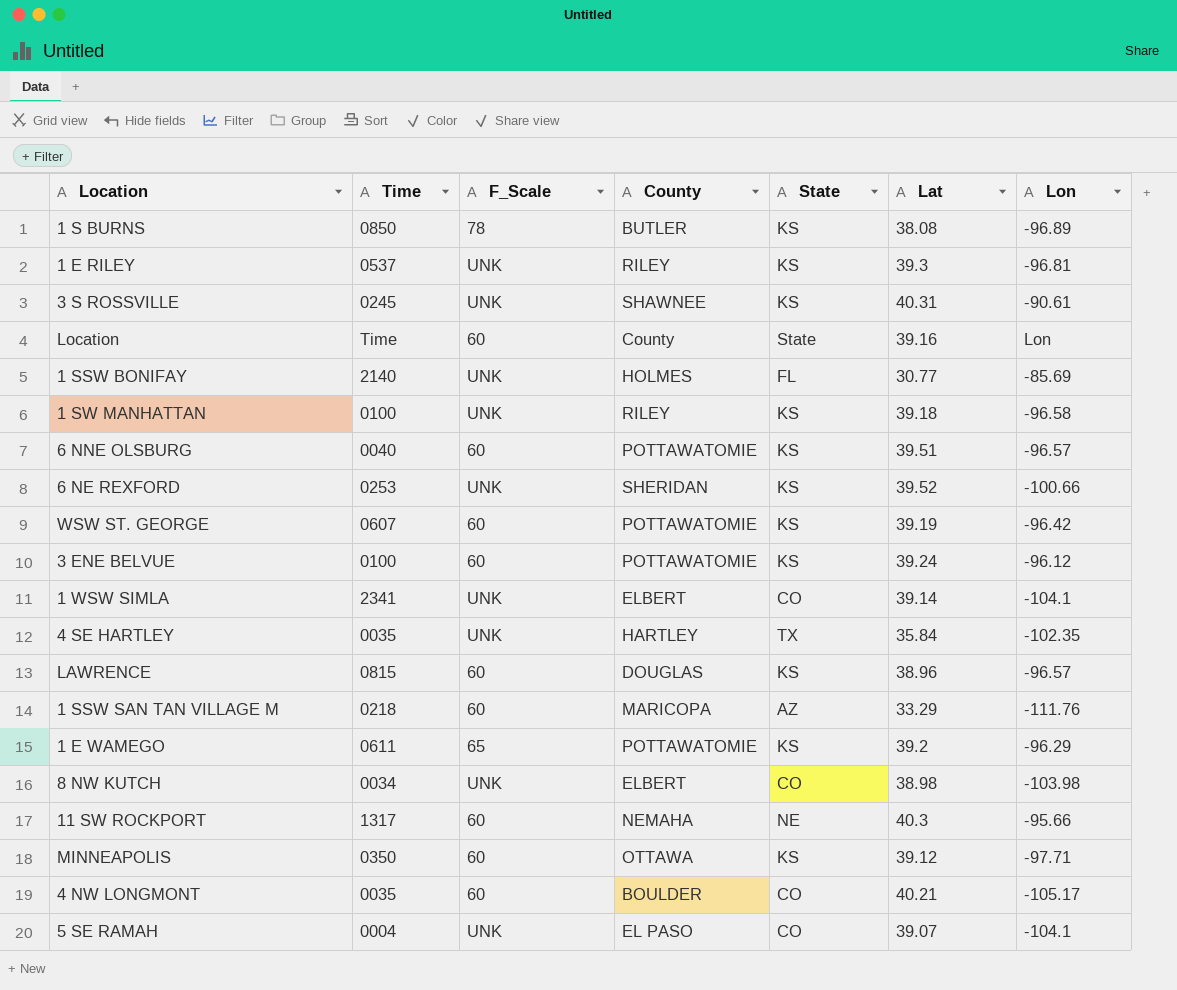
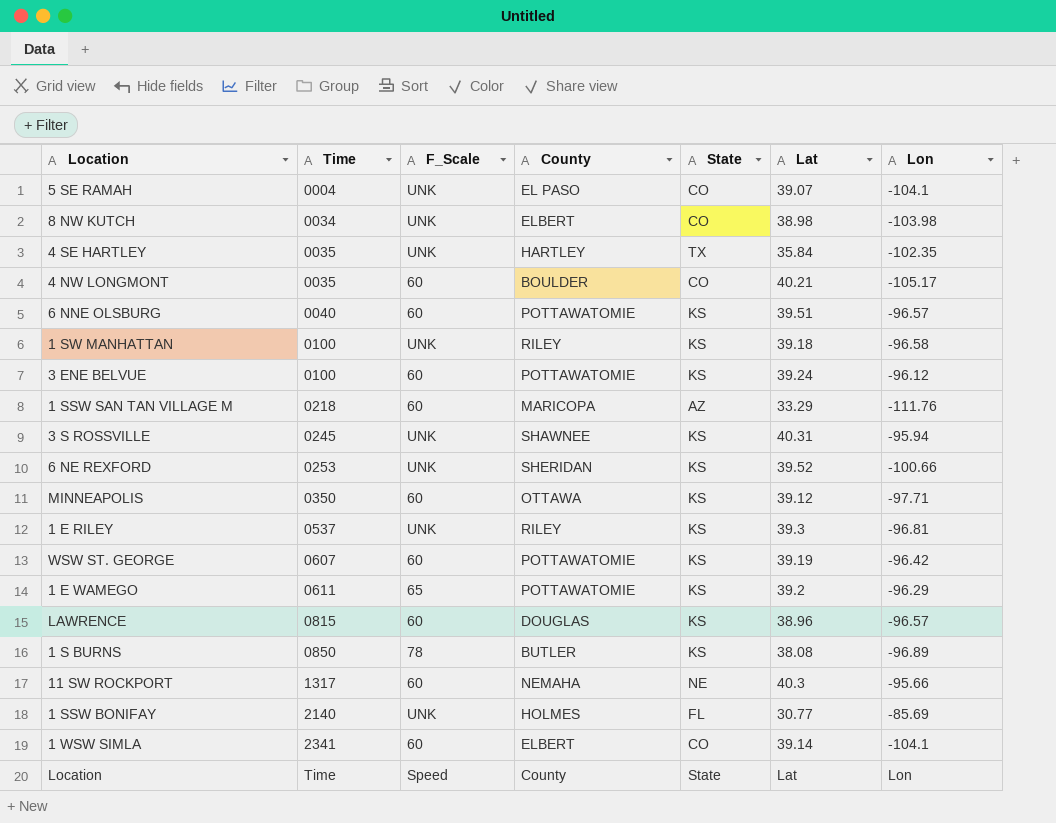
row order: none -> Time ascending
3 S ROSSVILLE | Lon: -90.61 -> -95.94
1 WSW SIMLA | F_Scale: UNK -> 60
Location | F_Scale: 60 -> Speed
Location | Lat: 39.16 -> Lat

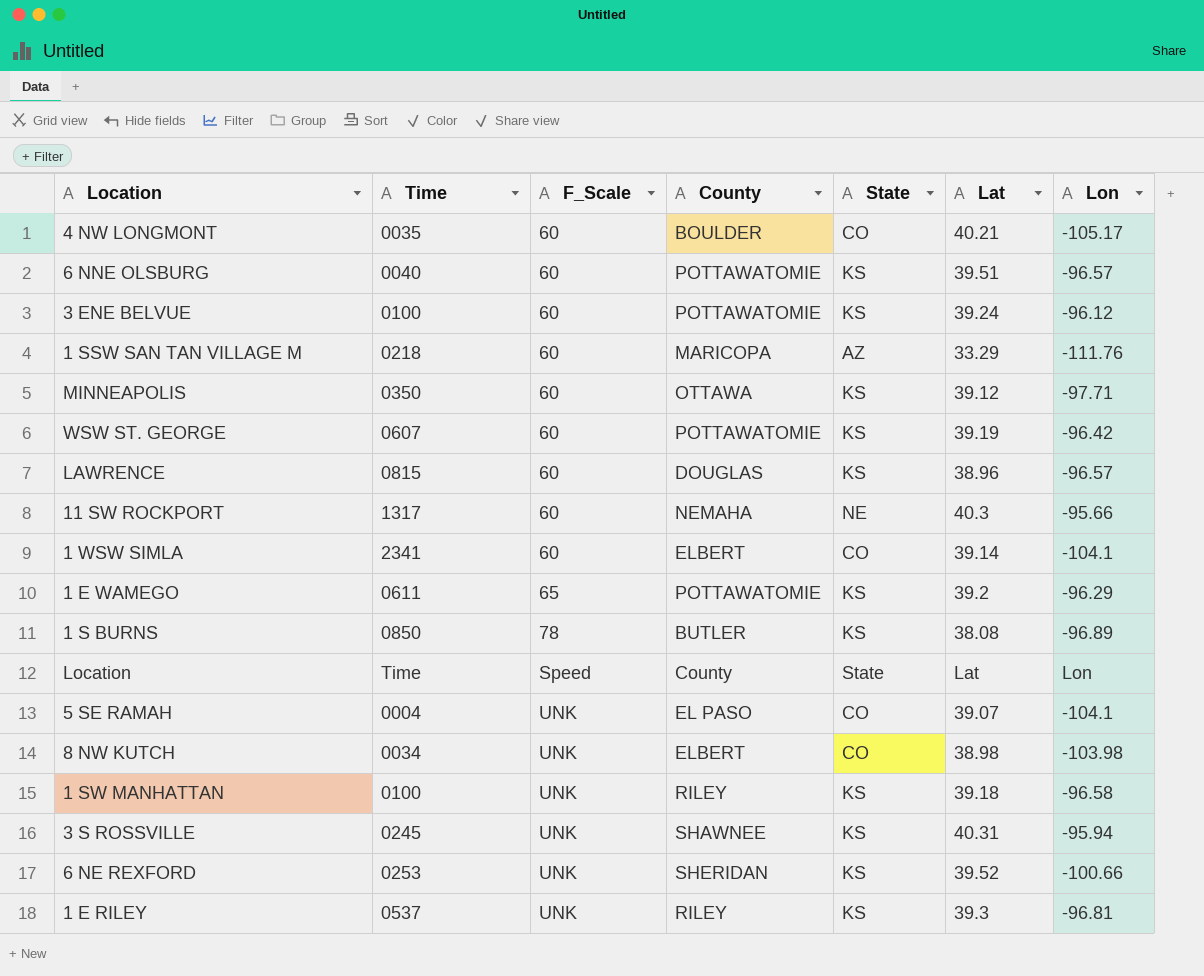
row order: Time ascending -> F_Scale ascending
row 4 SE HARTLEY: 0035 | UNK | HARTLEY | TX | 35.84 | -102.35 -> none
row 1 SSW BONIFAY: 2140 | UNK | HOLMES | FL | 30.77 | -85.69 -> none

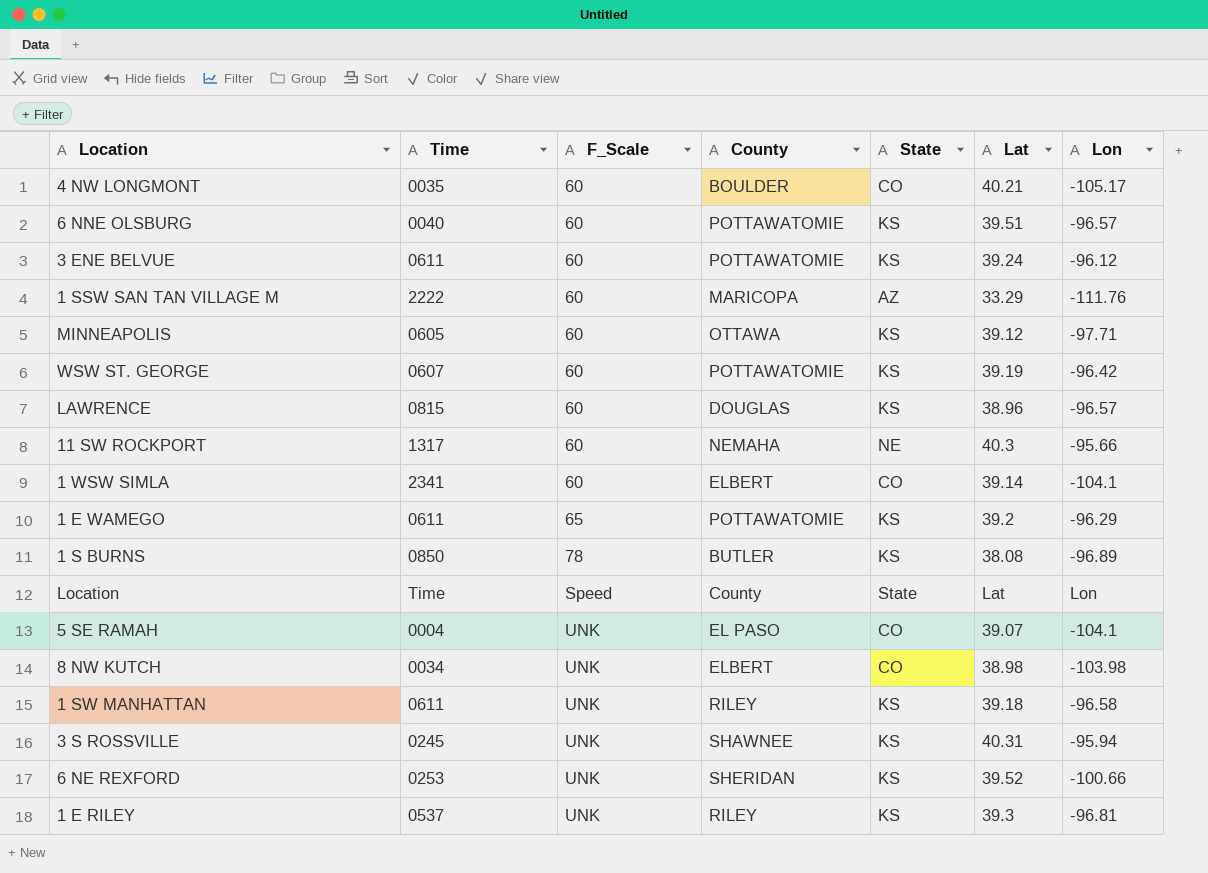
3 ENE BELVUE | Time: 0100 -> 0611
1 SSW SAN TAN VILLAGE M | Time: 0218 -> 2222
MINNEAPOLIS | Time: 0350 -> 0605
1 SW MANHATTAN | Time: 0100 -> 0611

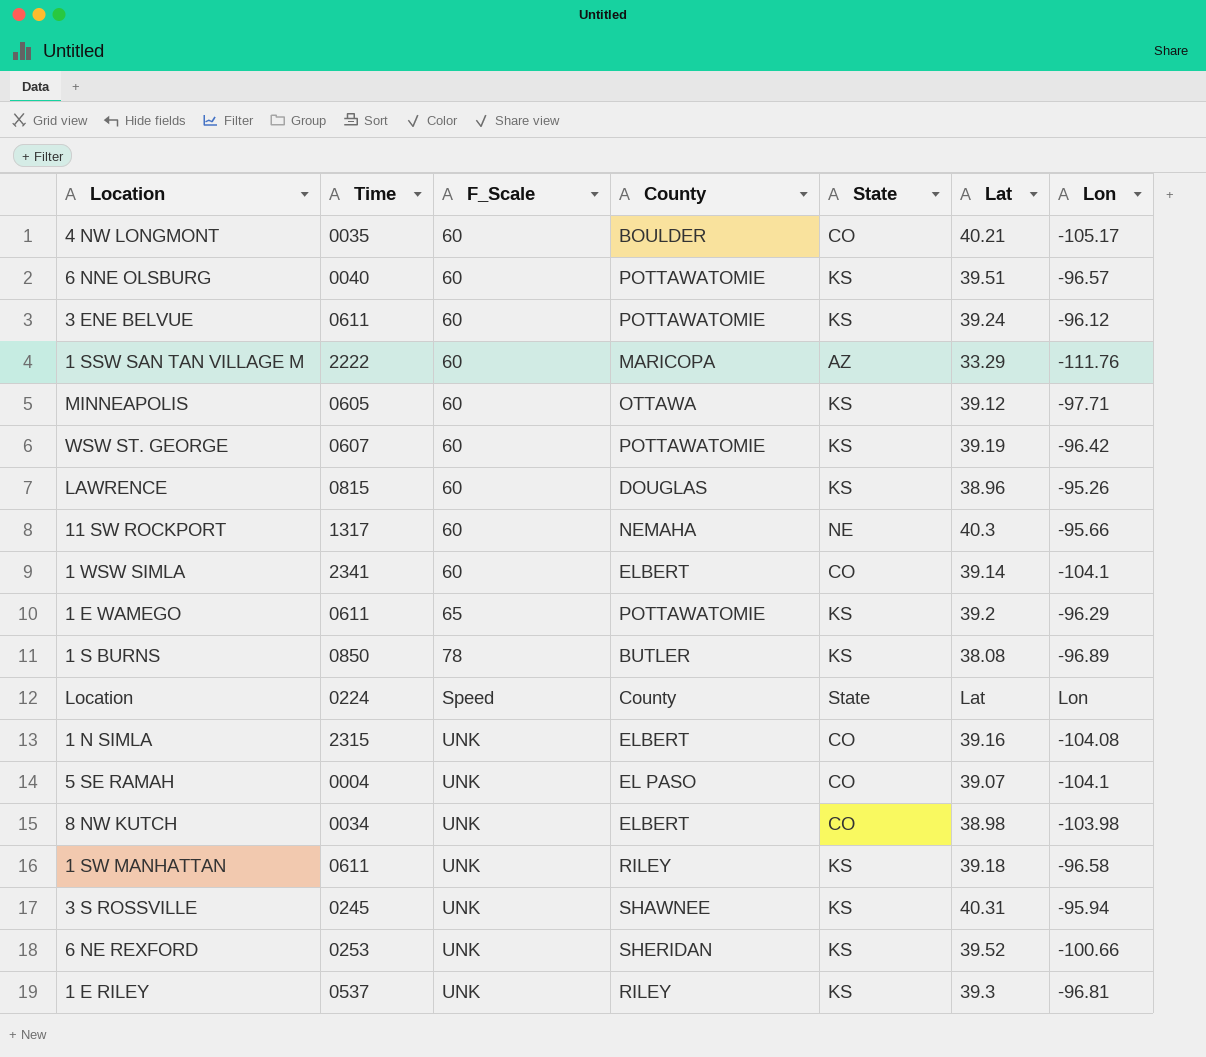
LAWRENCE | Lon: -96.57 -> -95.26
Location | Time: Time -> 0224
row 1 N SIMLA: none -> 2315 | UNK | ELBERT | CO | 39.16 | -104.08

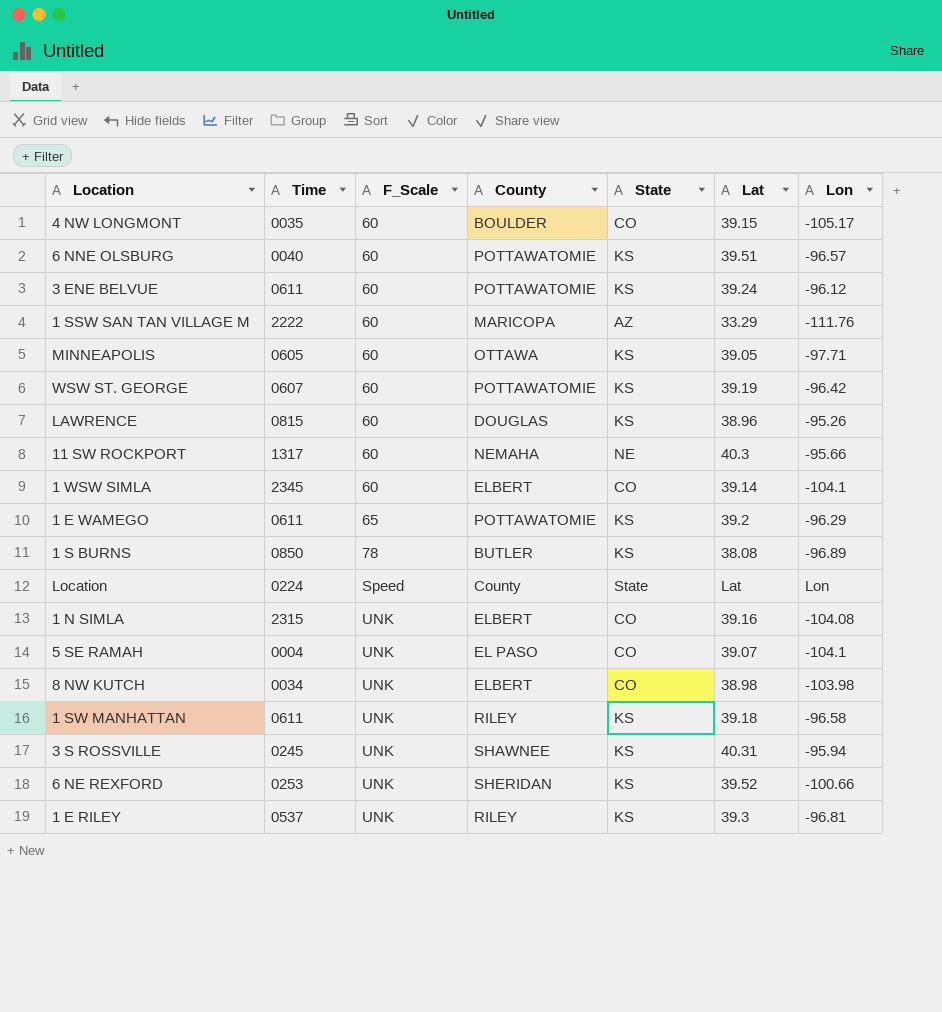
4 NW LONGMONT | Lat: 40.21 -> 39.15
MINNEAPOLIS | Lat: 39.12 -> 39.05
1 WSW SIMLA | Time: 2341 -> 2345

